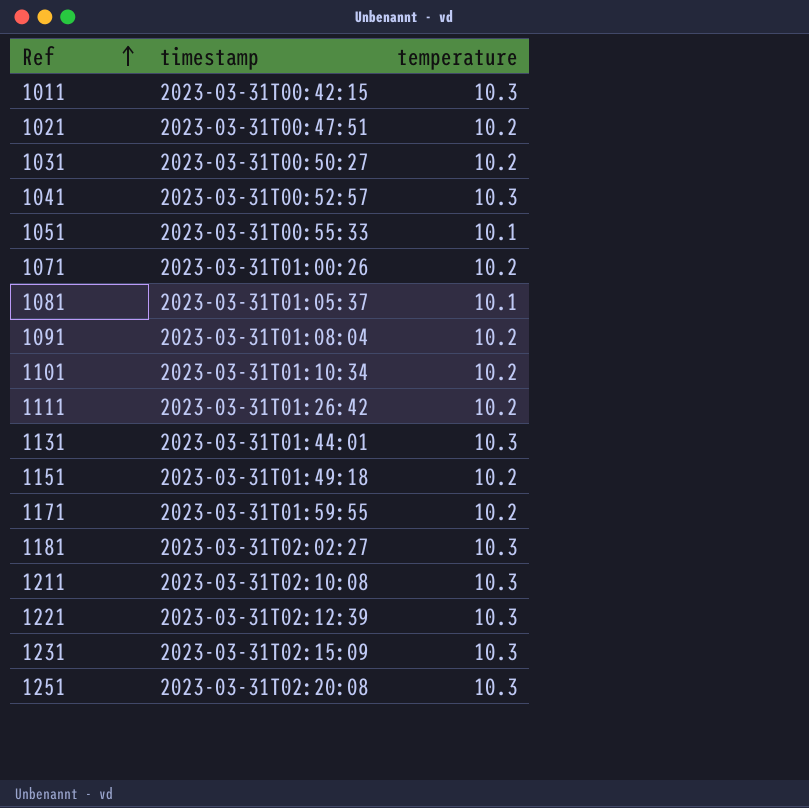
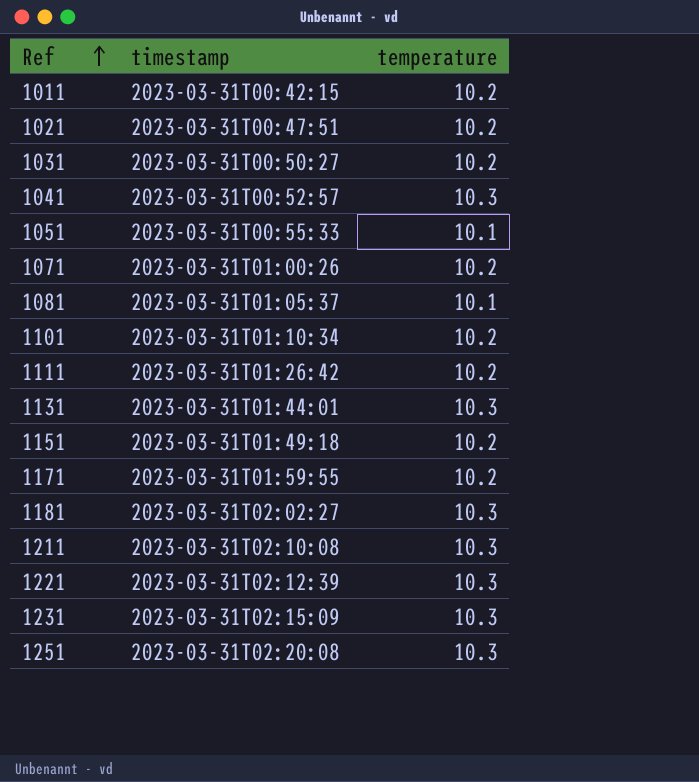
row 1091: 2023-03-31T01:08:04 | 10.2 -> none
1011 | temperature: 10.3 -> 10.2

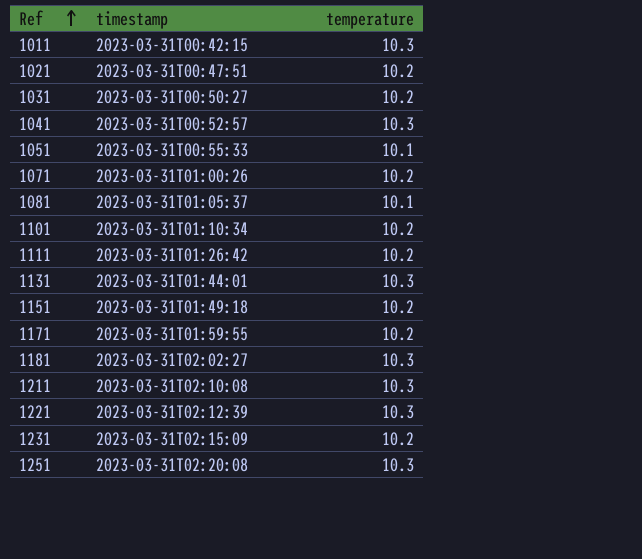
1011 | temperature: 10.2 -> 10.3
1231 | temperature: 10.3 -> 10.2

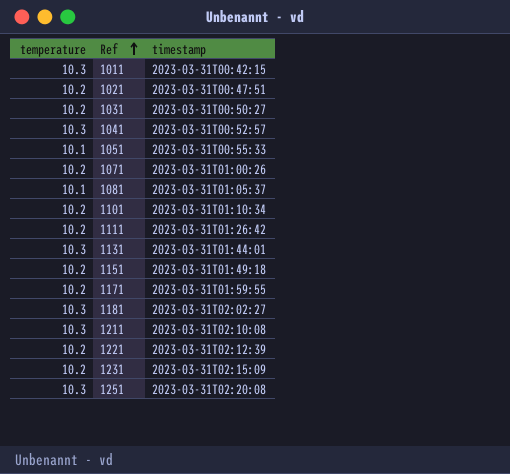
column temperature | position: 3 -> 1
1221 | temperature: 10.3 -> 10.2

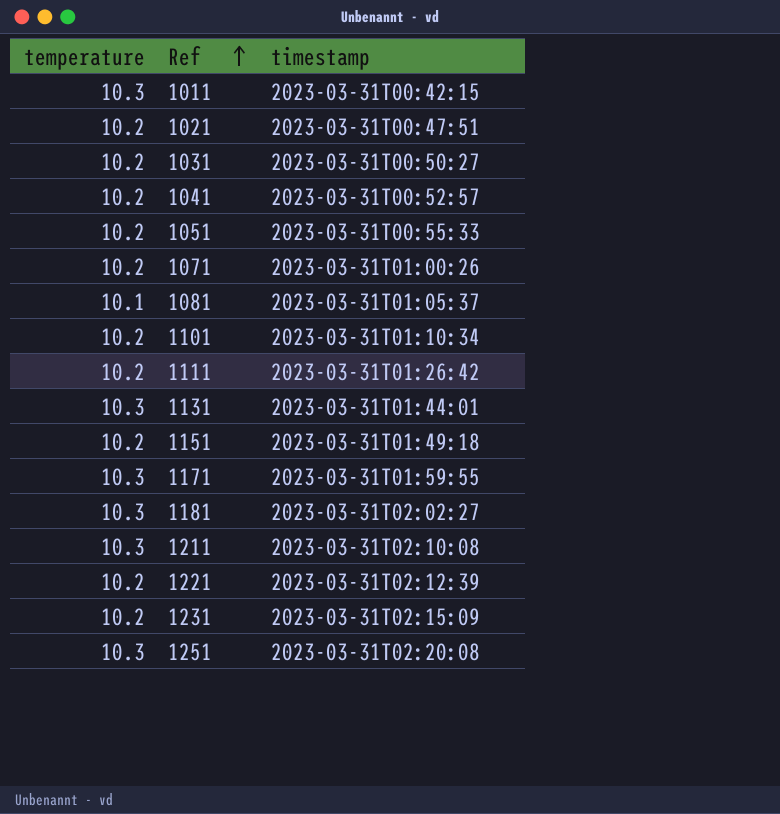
1041 | temperature: 10.3 -> 10.2
1051 | temperature: 10.1 -> 10.2
1171 | temperature: 10.2 -> 10.3

